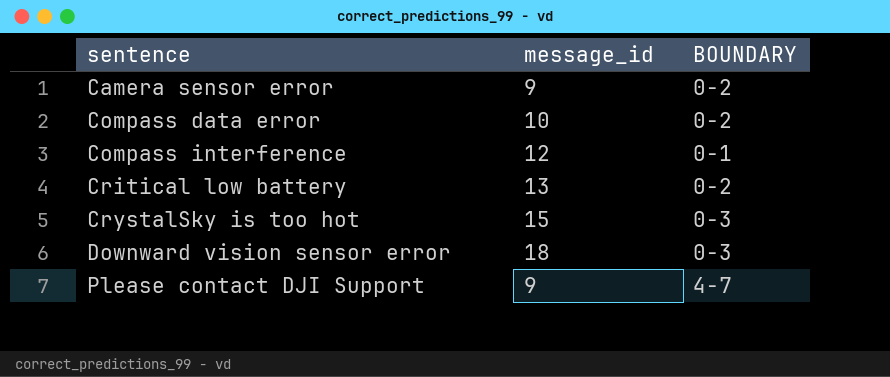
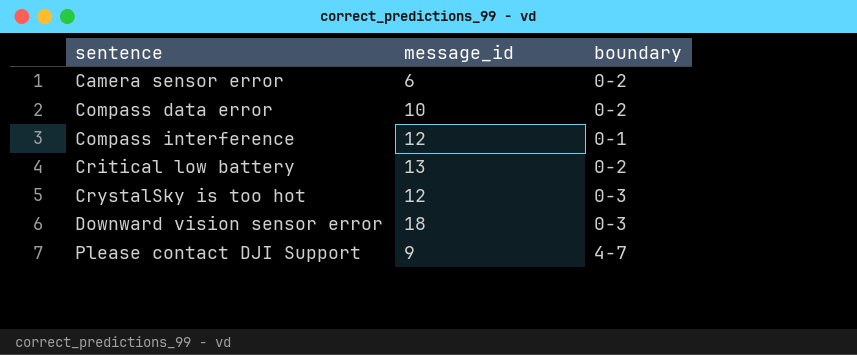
column name: BOUNDARY -> boundary
Camera sensor error | message_id: 9 -> 6
CrystalSky is too hot | message_id: 15 -> 12

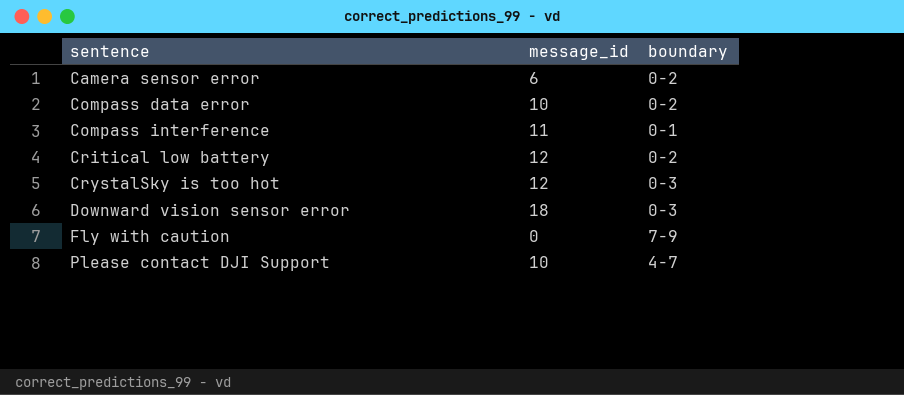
Compass interference | message_id: 12 -> 11
Critical low battery | message_id: 13 -> 12
row Fly with caution: none -> 0 | 7-9
Please contact DJI Support | message_id: 9 -> 10

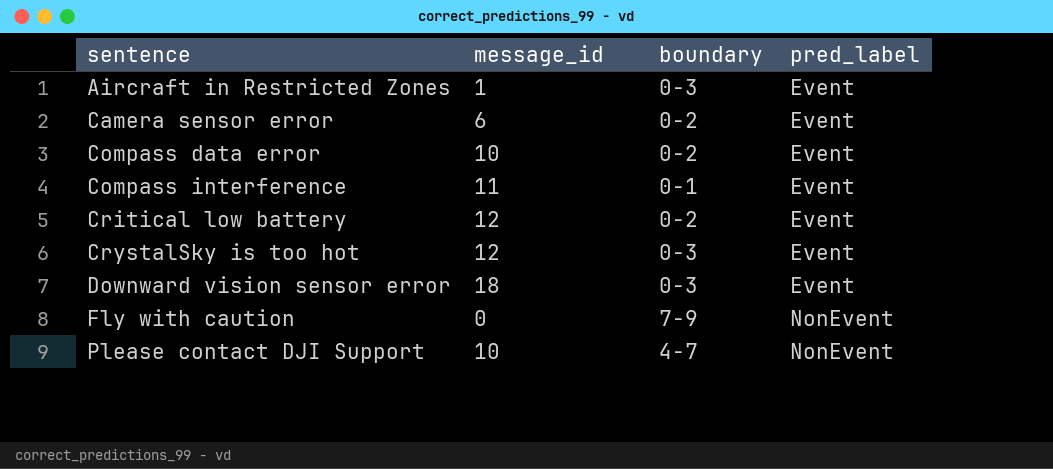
column pred_label | position: none -> 4
row Aircraft in Restricted Zones: none -> 1 | 0-3 | Event

